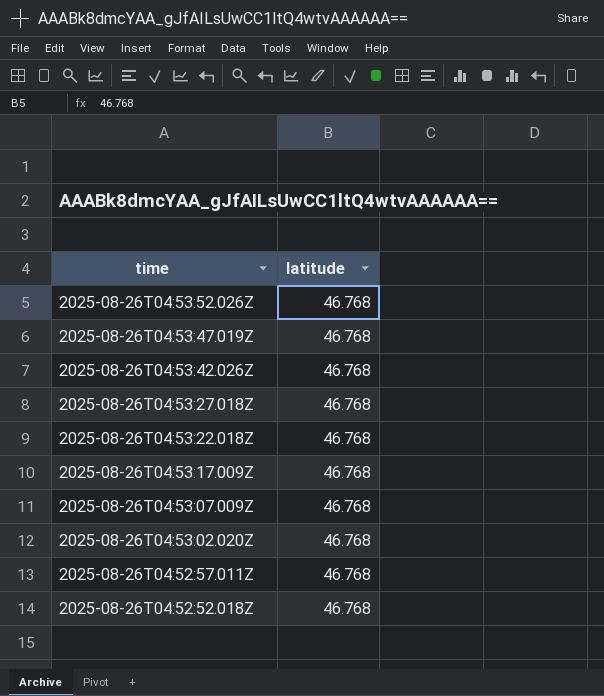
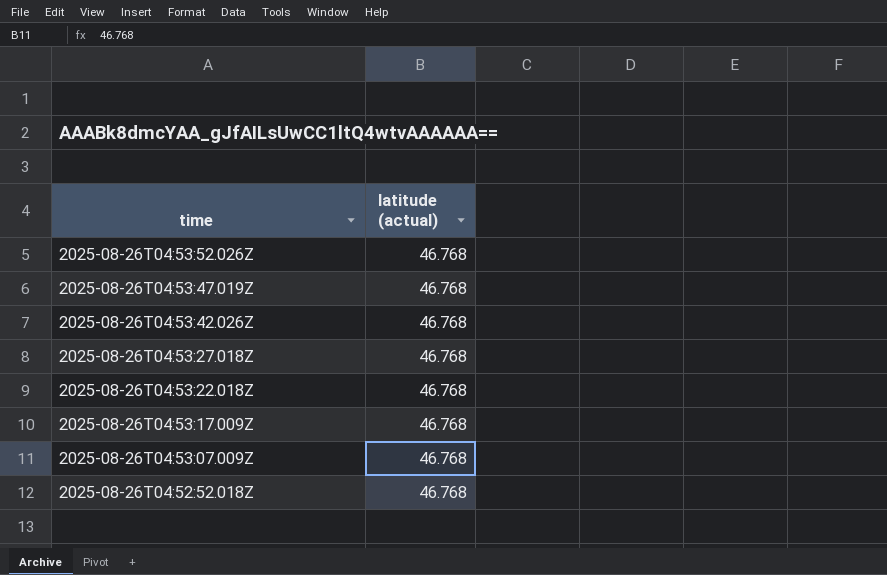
column name: latitude -> latitude (actual)
row 2025-08-26T04:53:02.020Z: 46.768 -> none
row 2025-08-26T04:52:57.011Z: 46.768 -> none

